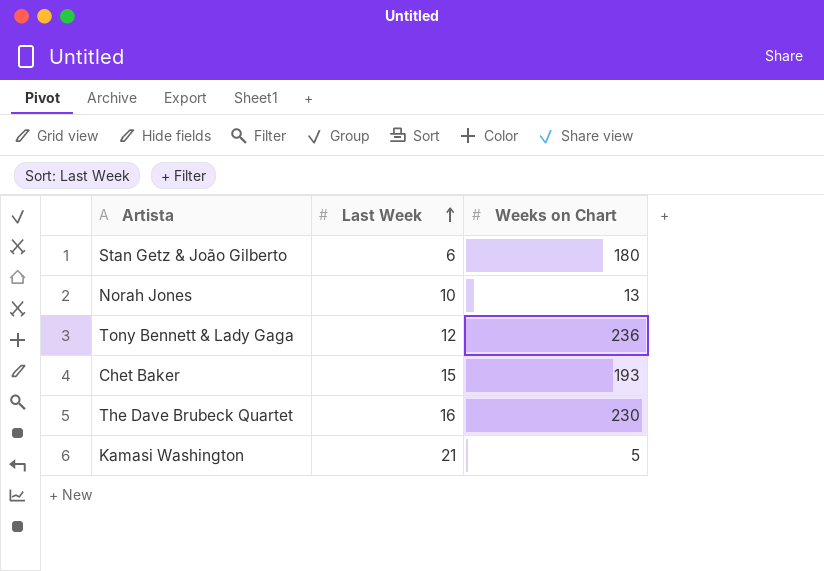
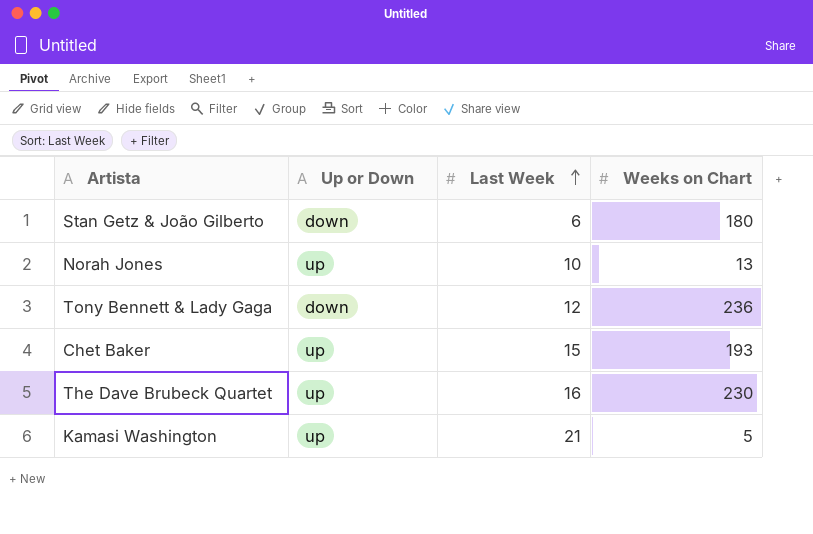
column Up or Down | position: none -> 2

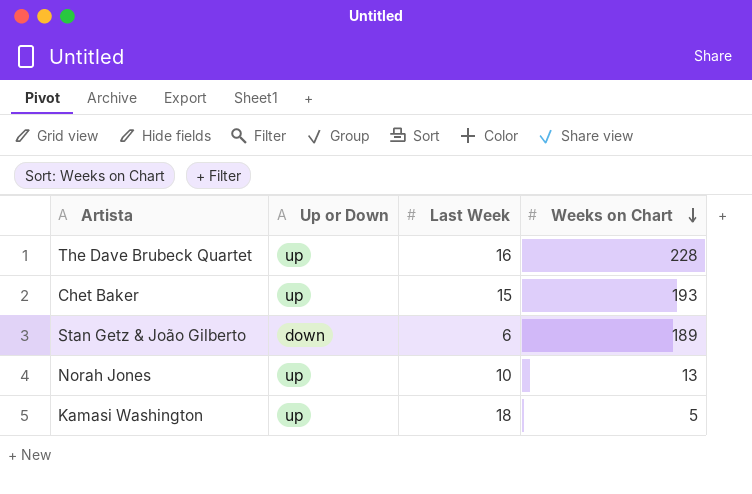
row order: Last Week ascending -> Weeks on Chart descending
row Tony Bennett & Lady Gaga: down | 12 | 236 -> none
The Dave Brubeck Quartet | Weeks on Chart: 230 -> 228
Stan Getz & João Gilberto | Weeks on Chart: 180 -> 189
Kamasi Washington | Last Week: 21 -> 18

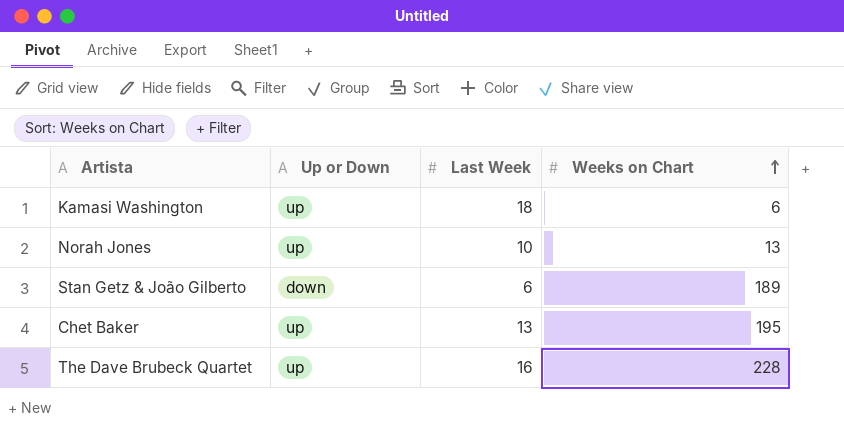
row order: Weeks on Chart descending -> Weeks on Chart ascending
Kamasi Washington | Weeks on Chart: 5 -> 6
Chet Baker | Last Week: 15 -> 13
Chet Baker | Weeks on Chart: 193 -> 195

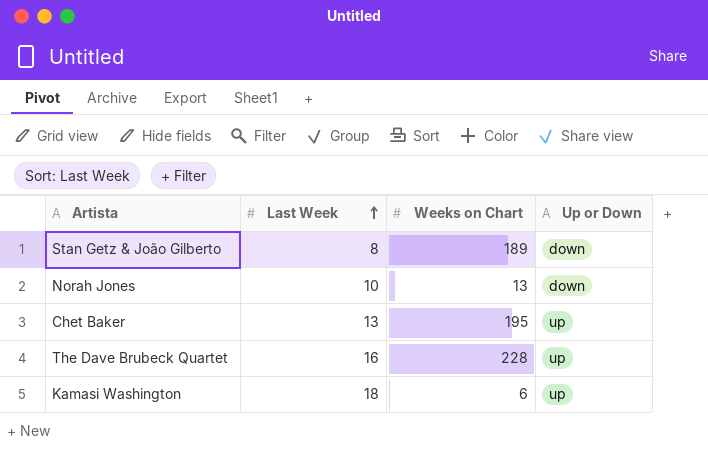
row order: Weeks on Chart ascending -> Last Week ascending
column Up or Down | position: 2 -> 4
Stan Getz & João Gilberto | Last Week: 6 -> 8
Norah Jones | Up or Down: up -> down

